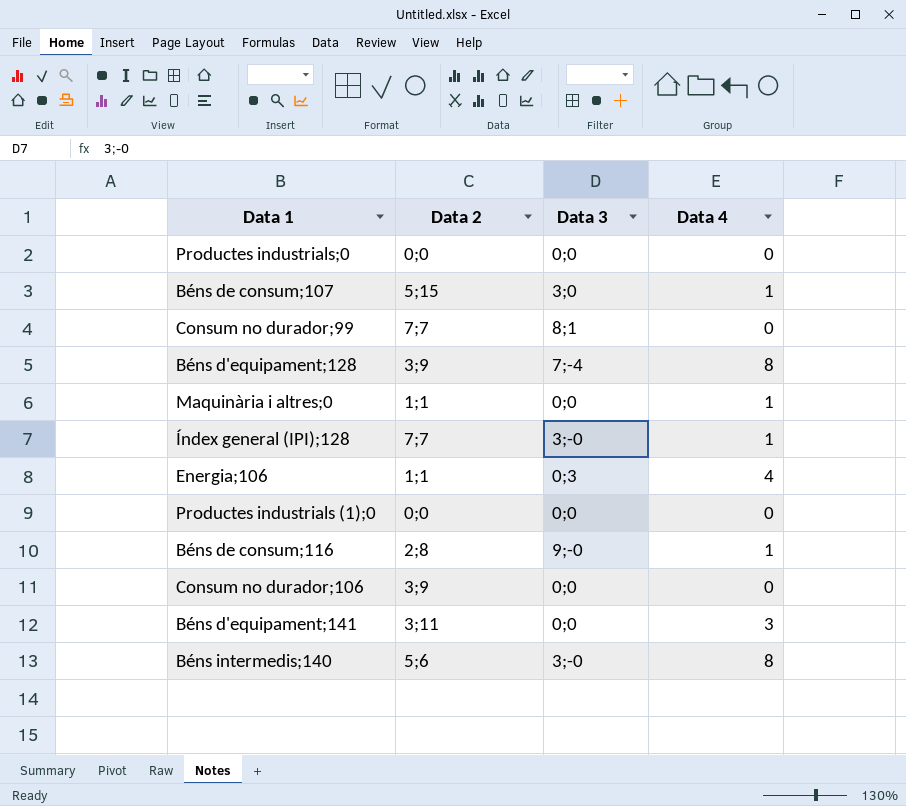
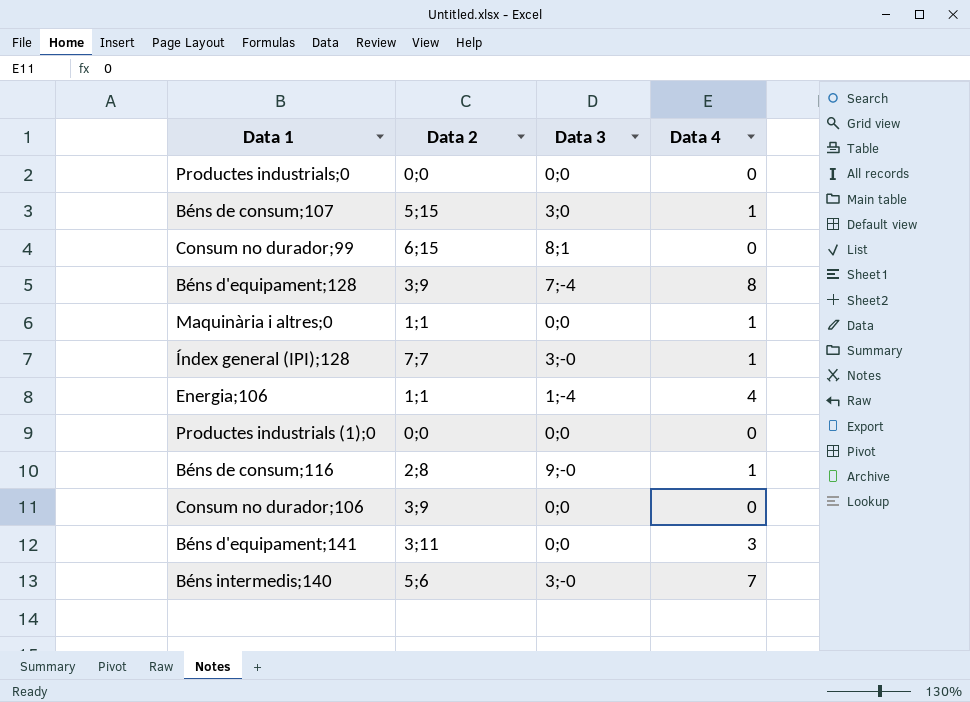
Consum no durador;99 | Data 2: 7;7 -> 6;15
Energia;106 | Data 3: 0;3 -> 1;-4
Béns intermedis;140 | Data 4: 8 -> 7

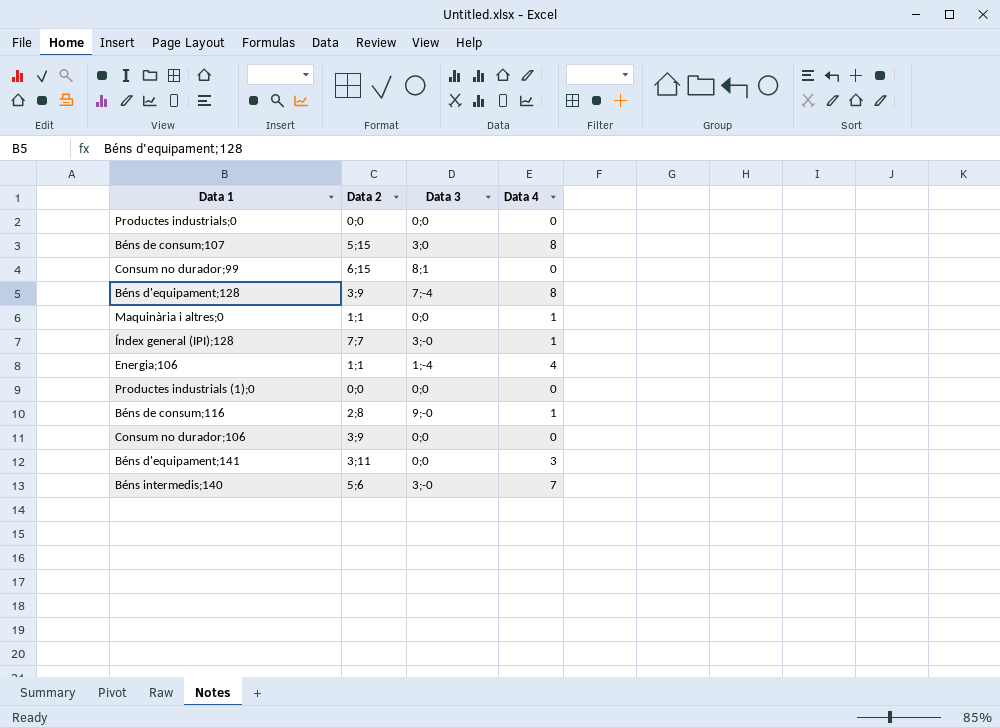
Béns de consum;107 | Data 4: 1 -> 8

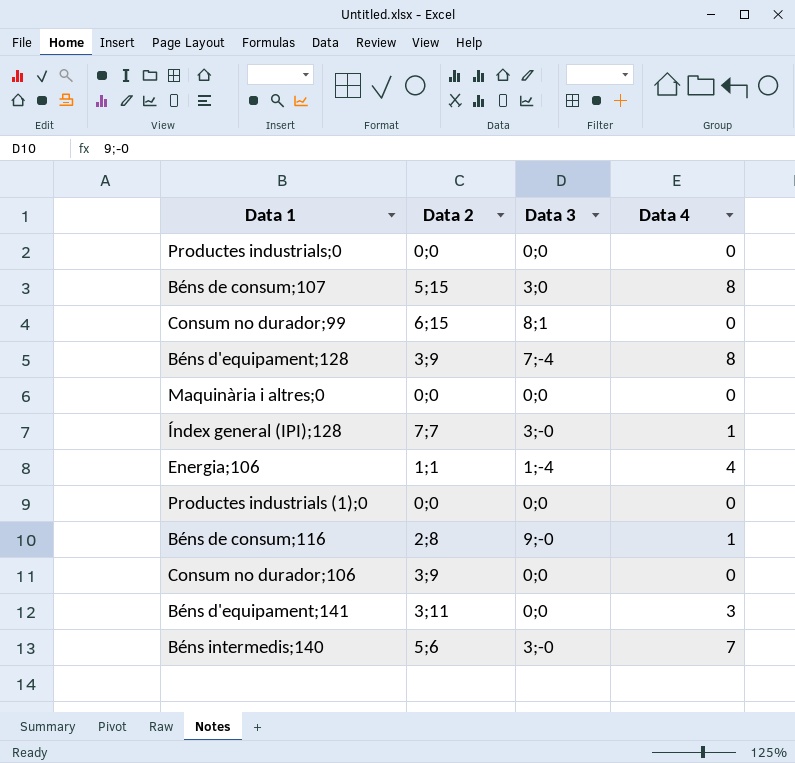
Maquinària i altres;0 | Data 2: 1;1 -> 0;0
Maquinària i altres;0 | Data 4: 1 -> 0

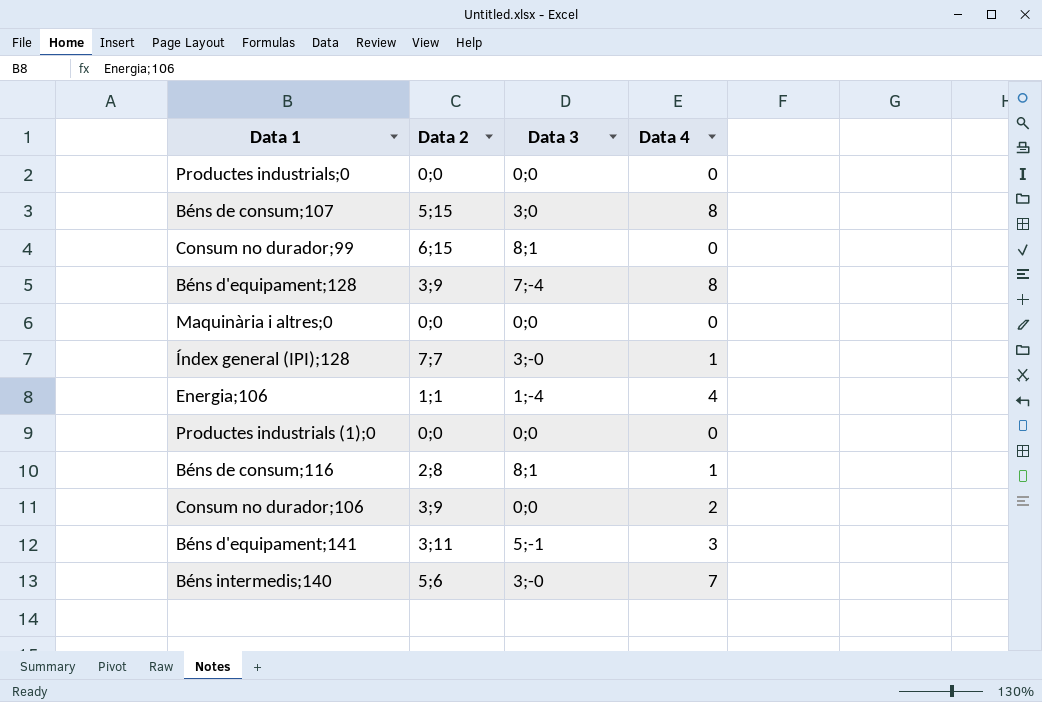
Béns de consum;116 | Data 3: 9;-0 -> 8;1
Consum no durador;106 | Data 4: 0 -> 2
Béns d'equipament;141 | Data 3: 0;0 -> 5;-1

